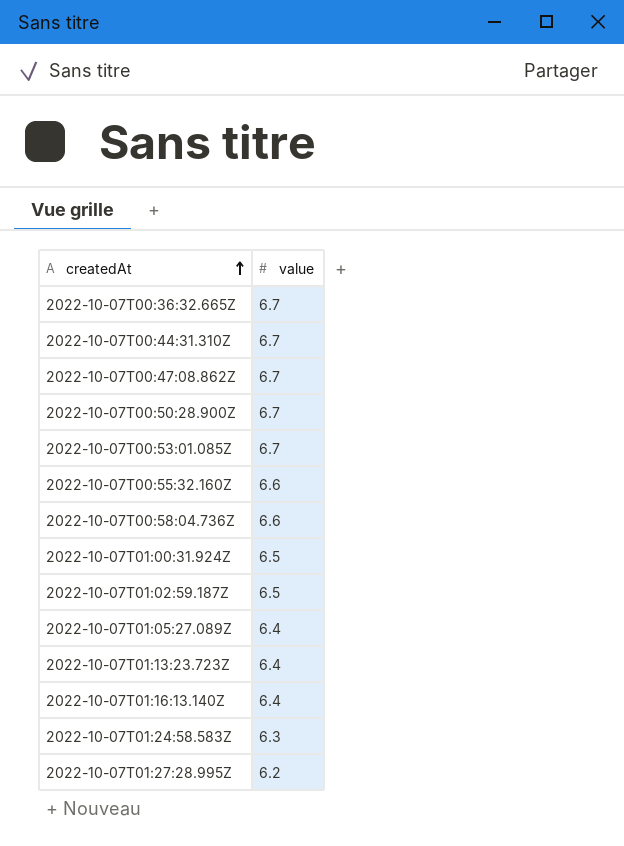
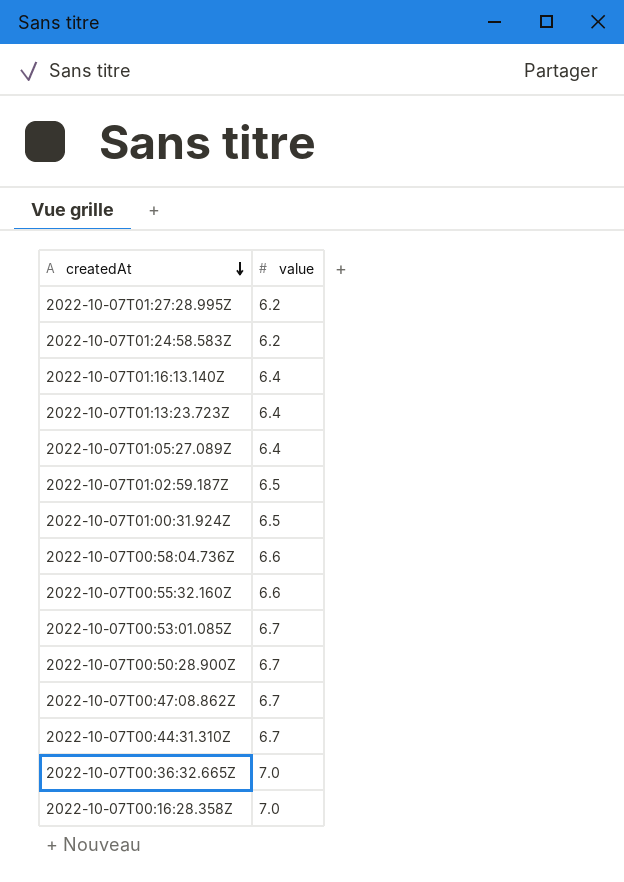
row order: createdAt ascending -> createdAt descending
2022-10-07T01:24:58.583Z | value: 6.3 -> 6.2
2022-10-07T00:36:32.665Z | value: 6.7 -> 7.0
row 2022-10-07T00:16:28.358Z: none -> 7.0

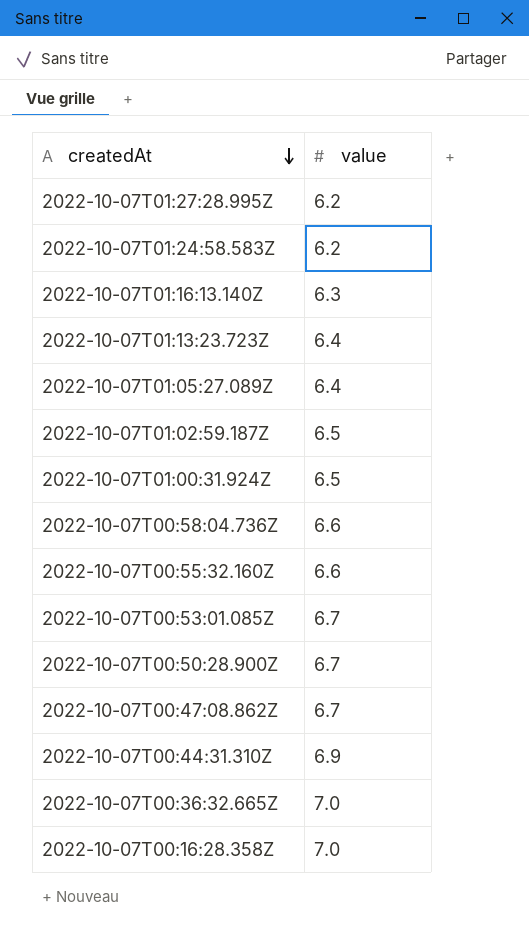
2022-10-07T01:16:13.140Z | value: 6.4 -> 6.3
2022-10-07T00:44:31.310Z | value: 6.7 -> 6.9

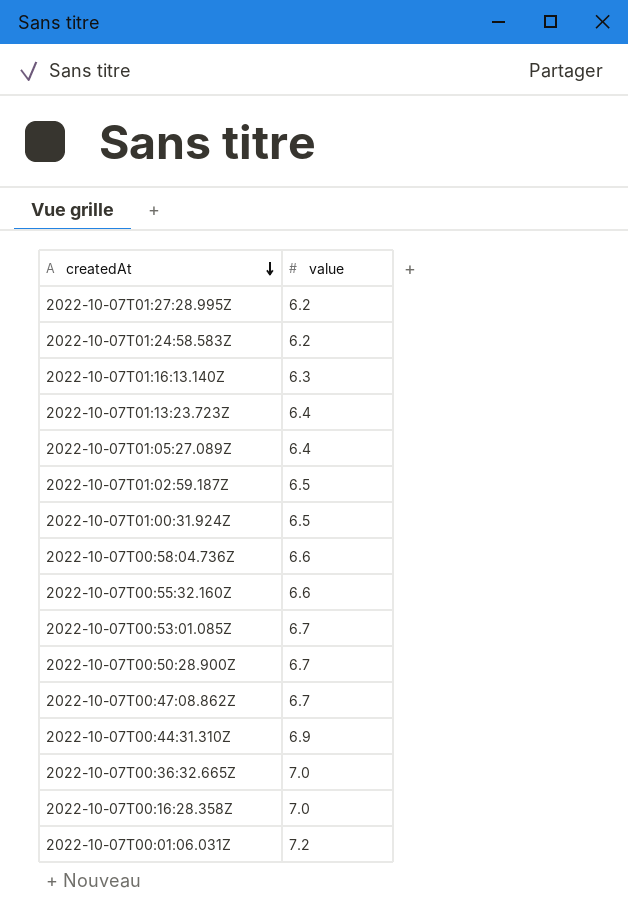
row 2022-10-07T00:01:06.031Z: none -> 7.2

